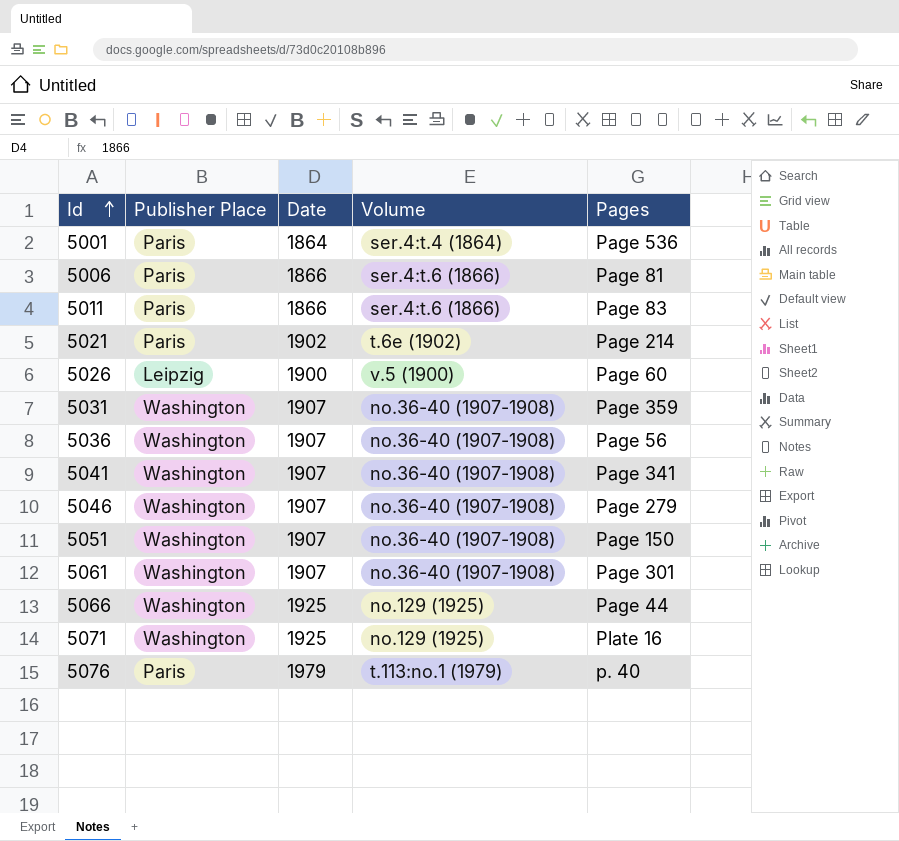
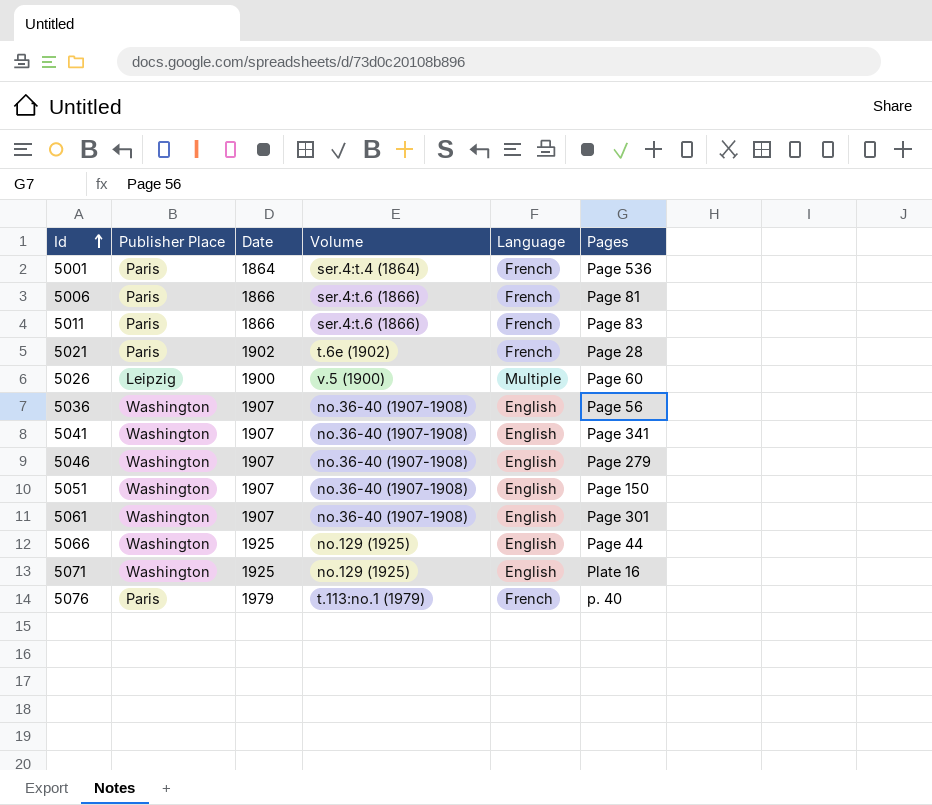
column Language | position: none -> 5
row 5031: Washington | 1907 | no.36-40 (1907-1908) | Page 359 -> none
5021 | Pages: Page 214 -> Page 28

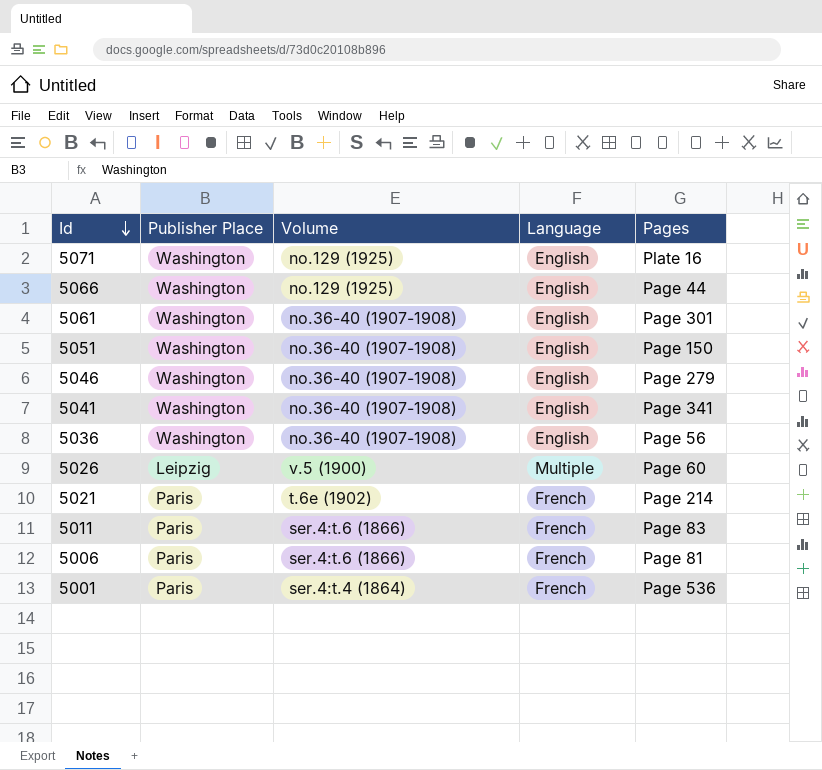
row order: Id ascending -> Id descending
column Date | position: 3 -> none
row 5076: Paris | 1979 | t.113:no.1 (1979) | French | p. 40 -> none
5021 | Pages: Page 28 -> Page 214

